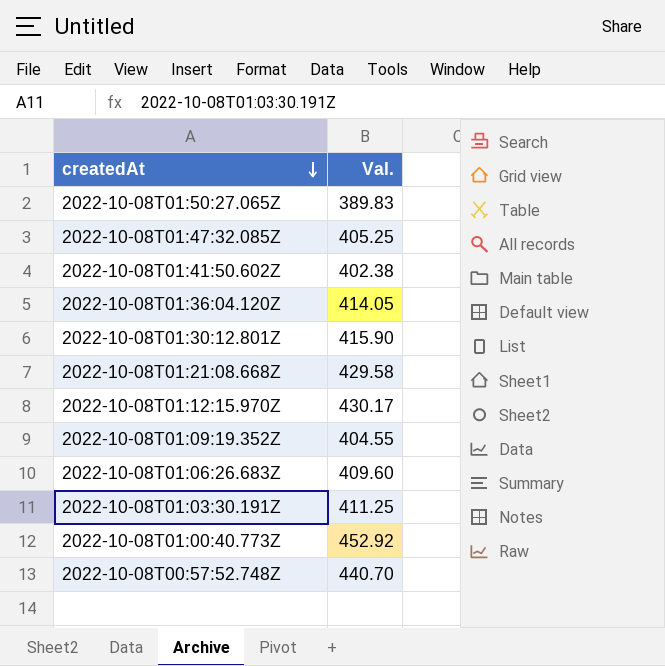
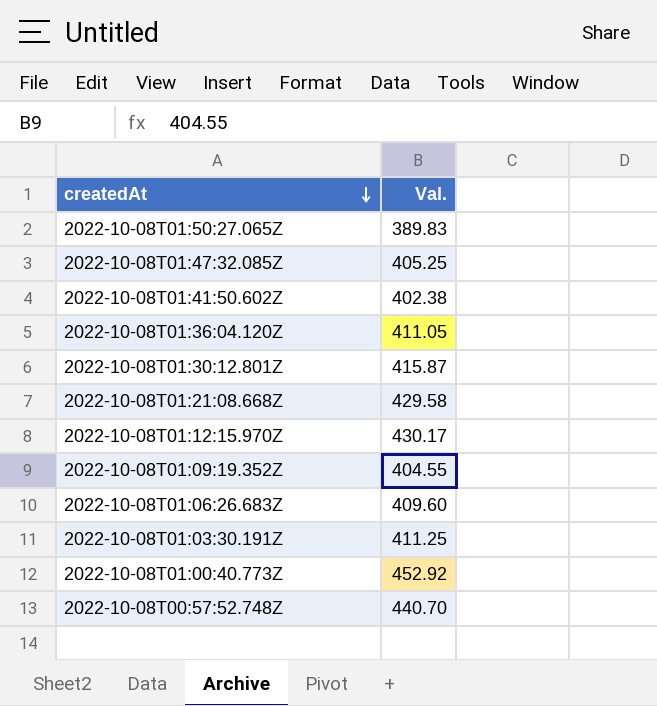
2022-10-08T01:36:04.120Z | Val.: 414.05 -> 411.05
2022-10-08T01:30:12.801Z | Val.: 415.90 -> 415.87

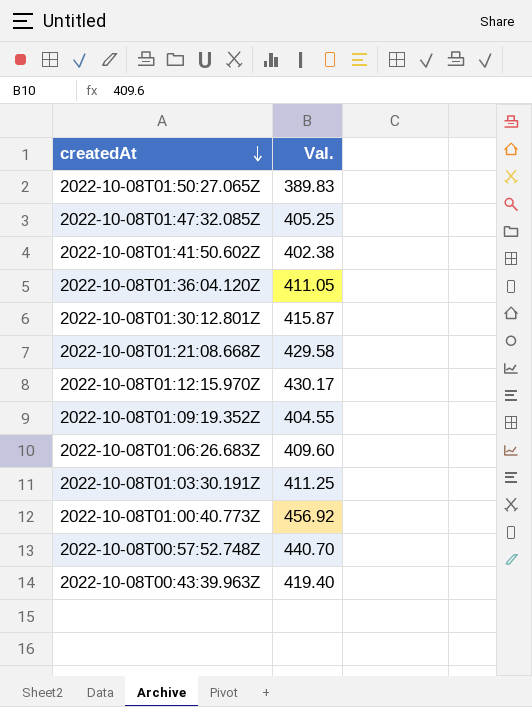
2022-10-08T01:00:40.773Z | Val.: 452.92 -> 456.92
row 2022-10-08T00:43:39.963Z: none -> 419.40

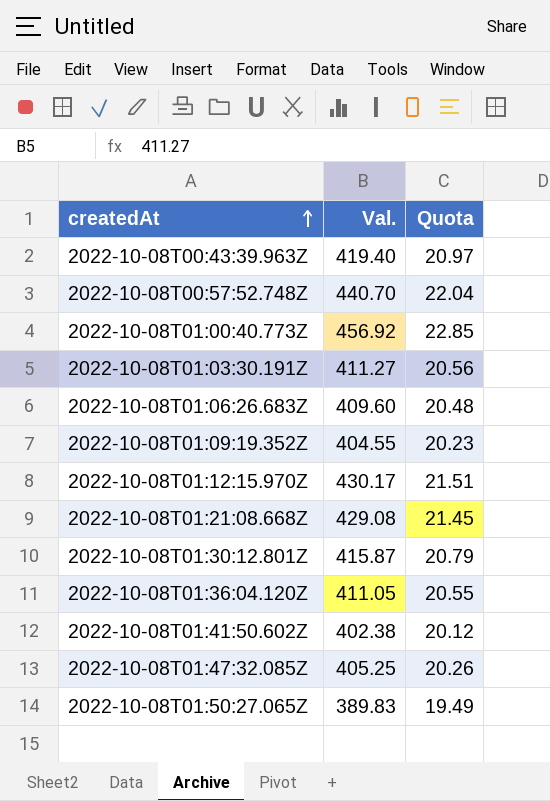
row order: createdAt descending -> createdAt ascending
column Quota | formula: none -> [Val.] * 0.05
2022-10-08T01:03:30.191Z | Val.: 411.25 -> 411.27
2022-10-08T01:21:08.668Z | Val.: 429.58 -> 429.08

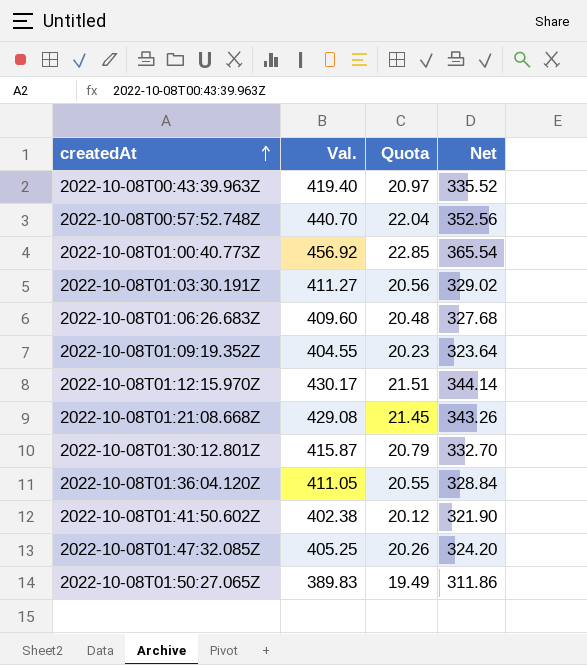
column Net | formula: none -> [Val.] * 0.8

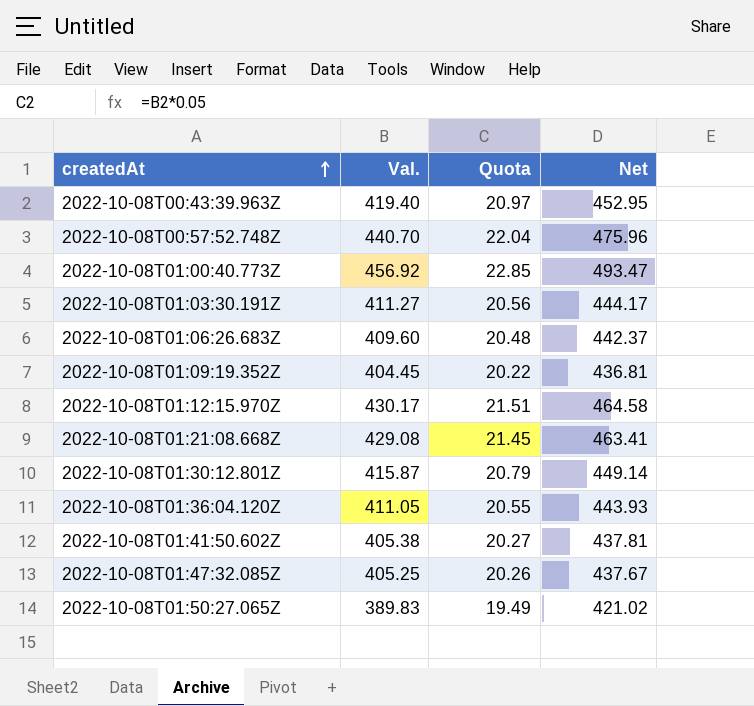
column Net | formula: [Val.] * 0.8 -> [Val.] * 1.08
2022-10-08T01:09:19.352Z | Val.: 404.55 -> 404.45
2022-10-08T01:09:19.352Z | Quota: 20.23 -> 20.22
2022-10-08T01:41:50.602Z | Val.: 402.38 -> 405.38
2022-10-08T01:41:50.602Z | Quota: 20.12 -> 20.27

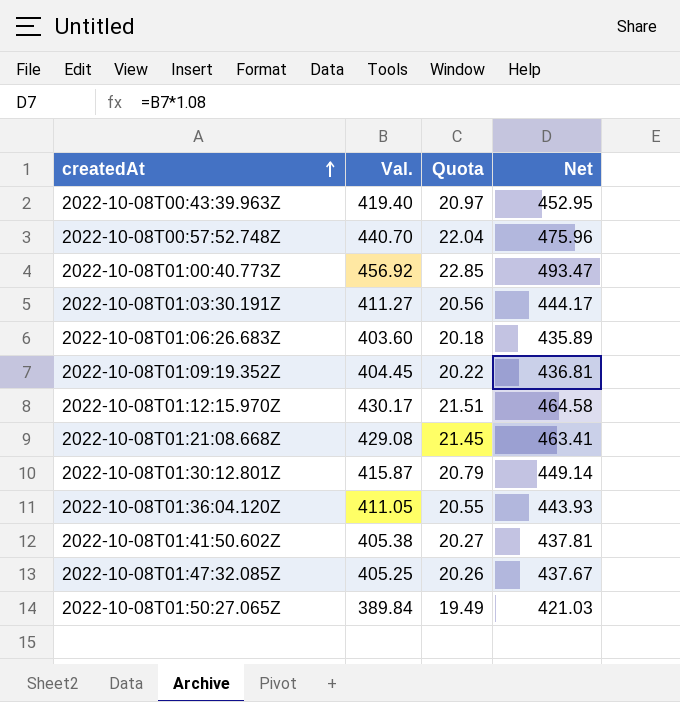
2022-10-08T01:06:26.683Z | Val.: 409.60 -> 403.60
2022-10-08T01:06:26.683Z | Quota: 20.48 -> 20.18
2022-10-08T01:06:26.683Z | Net: 442.37 -> 435.89
2022-10-08T01:50:27.065Z | Val.: 389.83 -> 389.84
2022-10-08T01:50:27.065Z | Net: 421.02 -> 421.03

